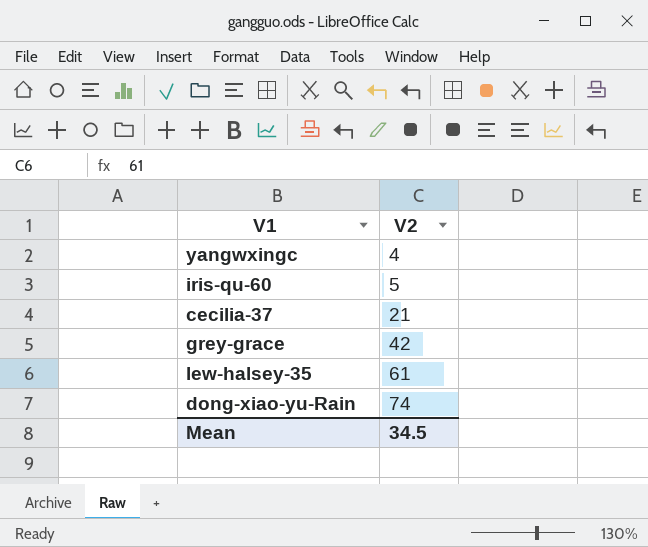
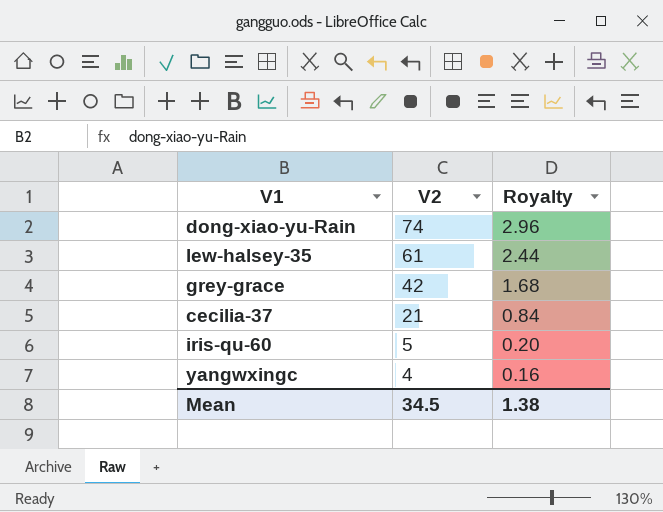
row order: V2 ascending -> V2 descending
column Royalty | formula: none -> [V2] * 0.04

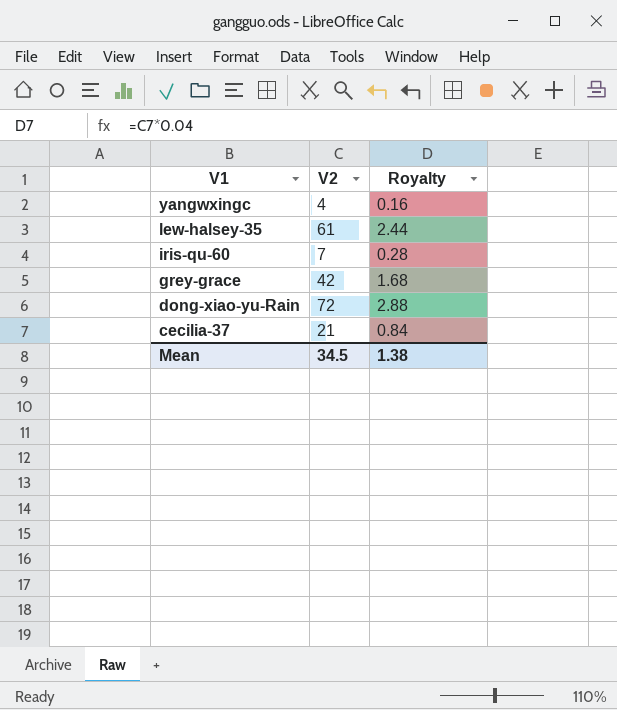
row order: V2 descending -> V1 descending
iris-qu-60 | V2: 5 -> 7
iris-qu-60 | Royalty: 0.20 -> 0.28
dong-xiao-yu-Rain | V2: 74 -> 72
dong-xiao-yu-Rain | Royalty: 2.96 -> 2.88

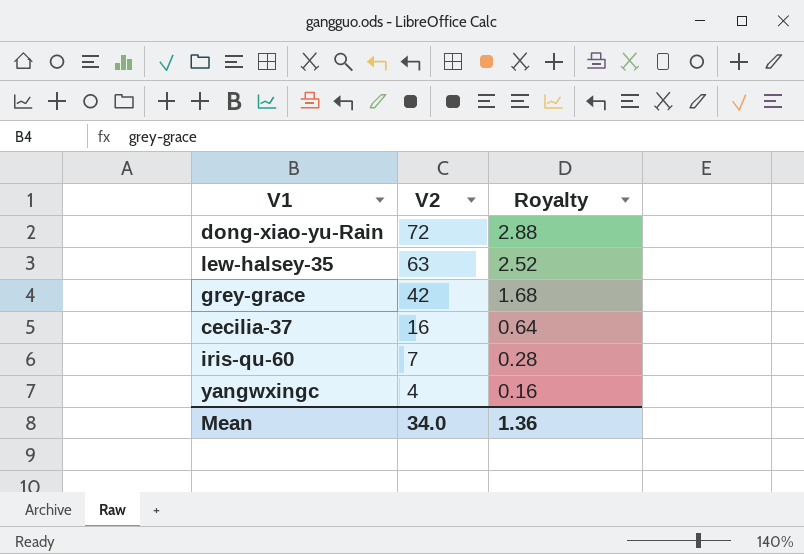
row order: V1 descending -> V2 descending
lew-halsey-35 | V2: 61 -> 63
lew-halsey-35 | Royalty: 2.44 -> 2.52
cecilia-37 | V2: 21 -> 16
cecilia-37 | Royalty: 0.84 -> 0.64
Mean | V2: 34.5 -> 34.0
Mean | Royalty: 1.38 -> 1.36

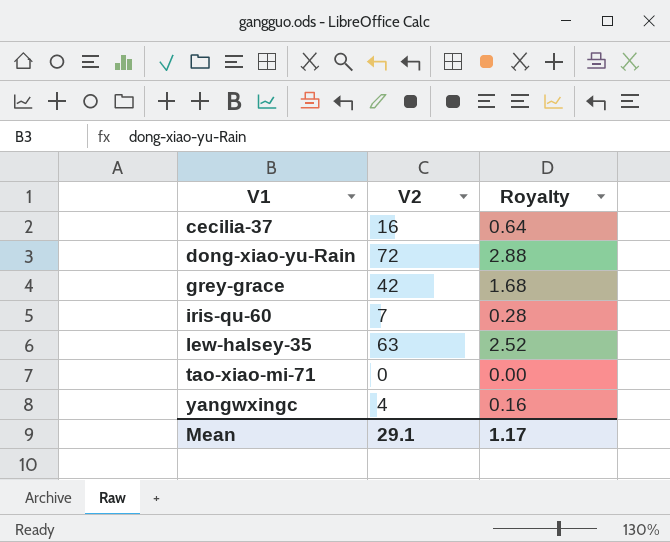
row order: V2 descending -> V1 ascending
row tao-xiao-mi-71: none -> 0 | 0.00
Mean | V2: 34.0 -> 29.1
Mean | Royalty: 1.36 -> 1.17

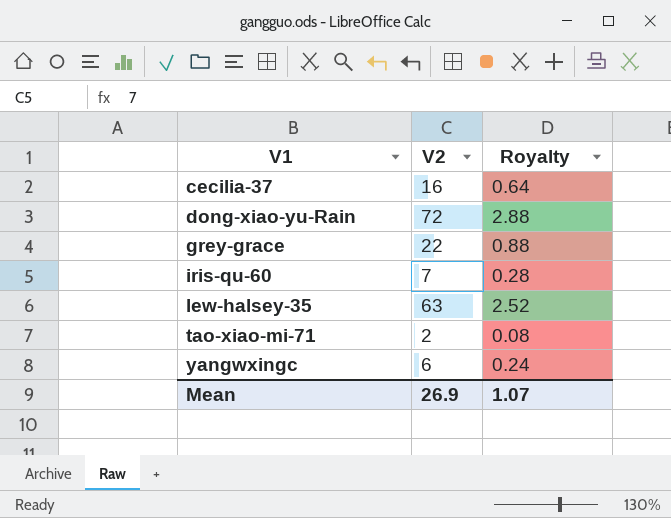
grey-grace | V2: 42 -> 22
grey-grace | Royalty: 1.68 -> 0.88
tao-xiao-mi-71 | V2: 0 -> 2
tao-xiao-mi-71 | Royalty: 0.00 -> 0.08
yangwxingc | V2: 4 -> 6
yangwxingc | Royalty: 0.16 -> 0.24
Mean | V2: 29.1 -> 26.9
Mean | Royalty: 1.17 -> 1.07

